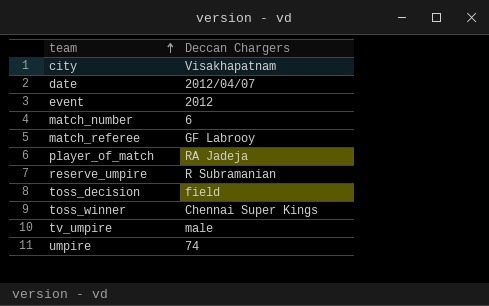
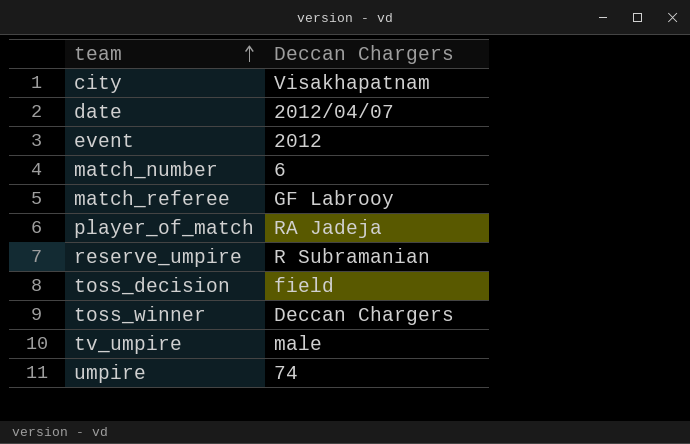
toss_winner | Deccan Chargers: Chennai Super Kings -> Deccan Chargers

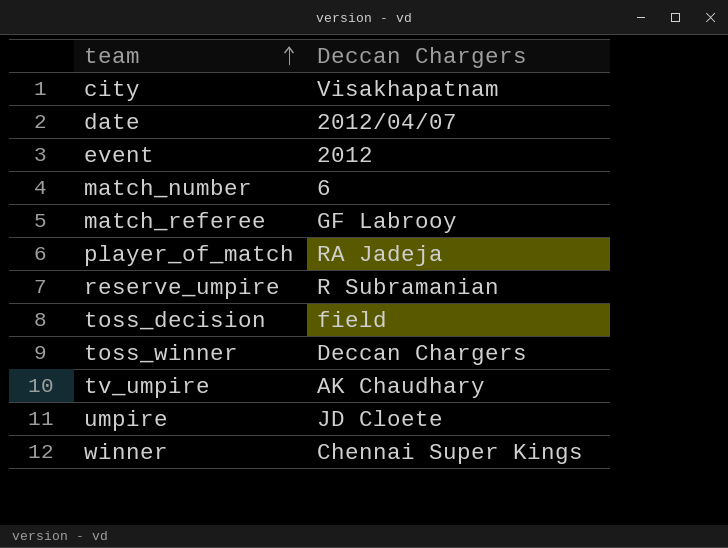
tv_umpire | Deccan Chargers: male -> AK Chaudhary
umpire | Deccan Chargers: 74 -> JD Cloete
row winner: none -> Chennai Super Kings

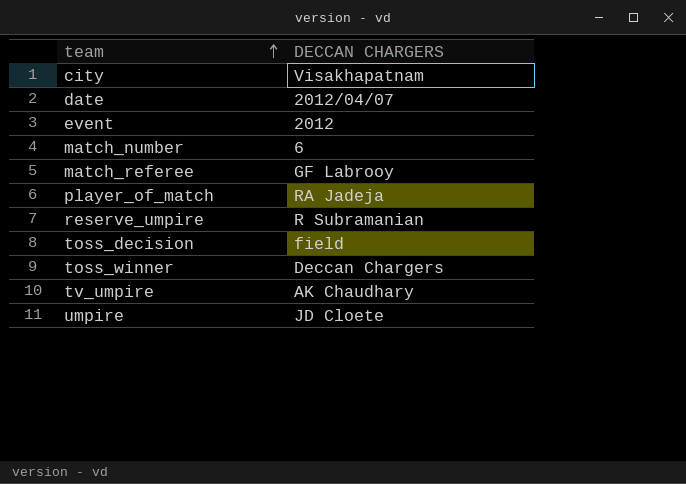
column name: Deccan Chargers -> DECCAN CHARGERS
row winner: Chennai Super Kings -> none

